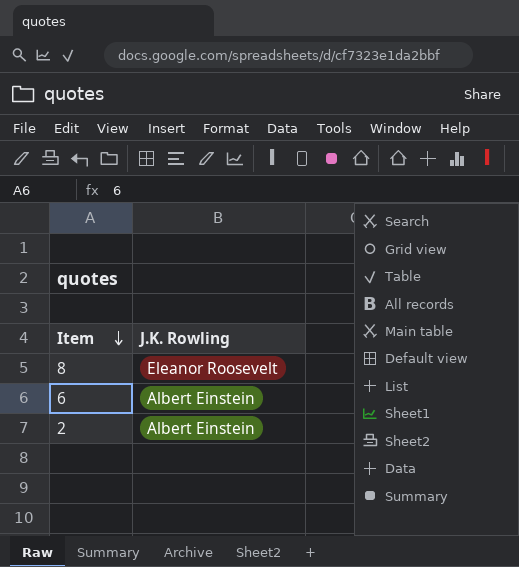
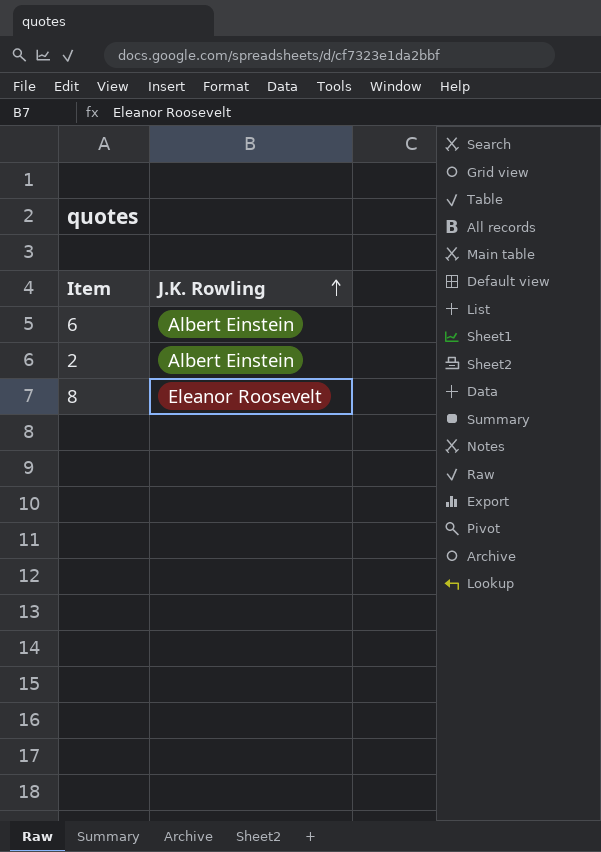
row order: Item descending -> J.K. Rowling ascending

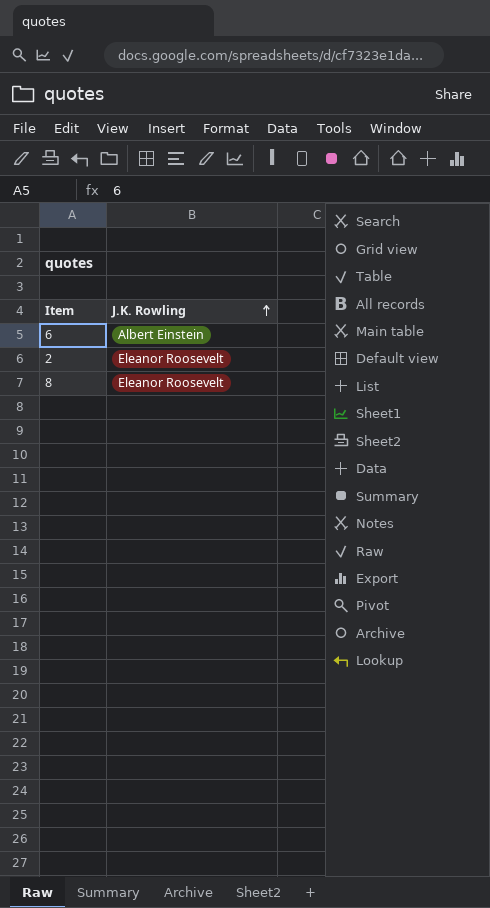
2 | J.K. Rowling: Albert Einstein -> Eleanor Roosevelt

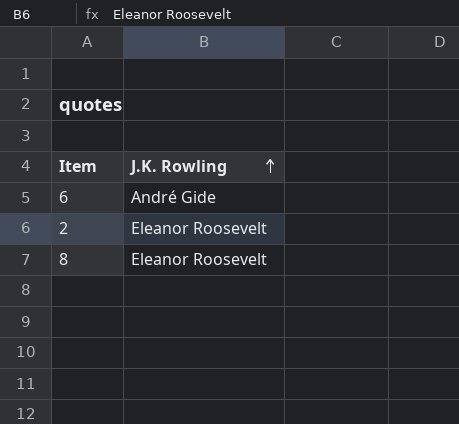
6 | J.K. Rowling: Albert Einstein -> André Gide

